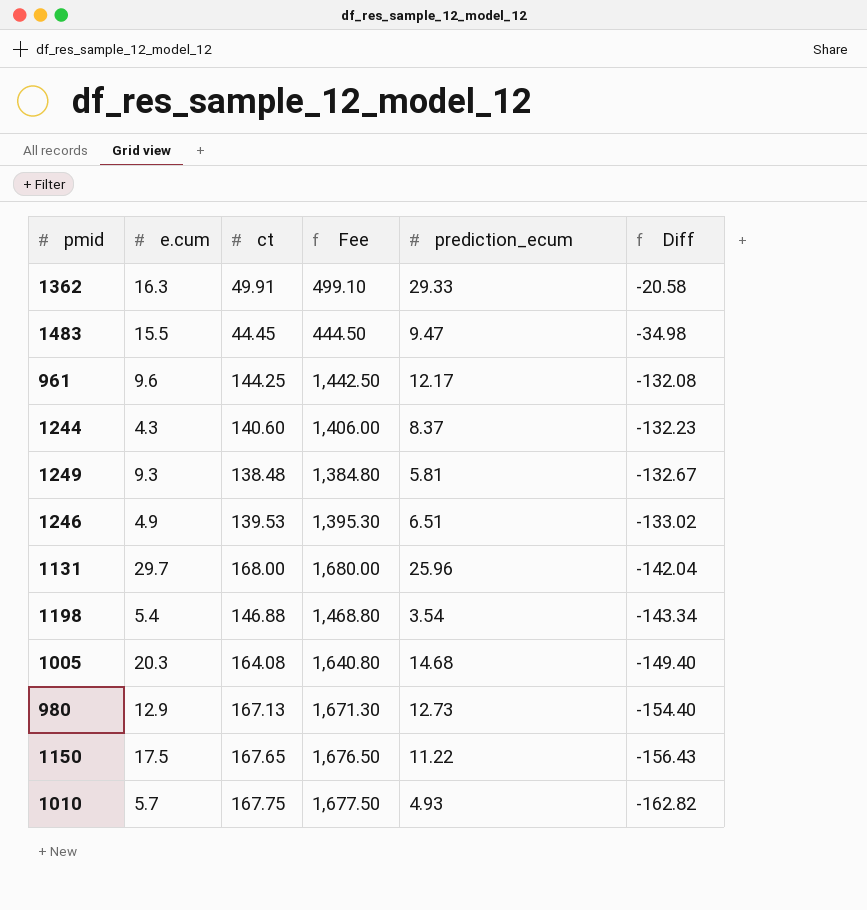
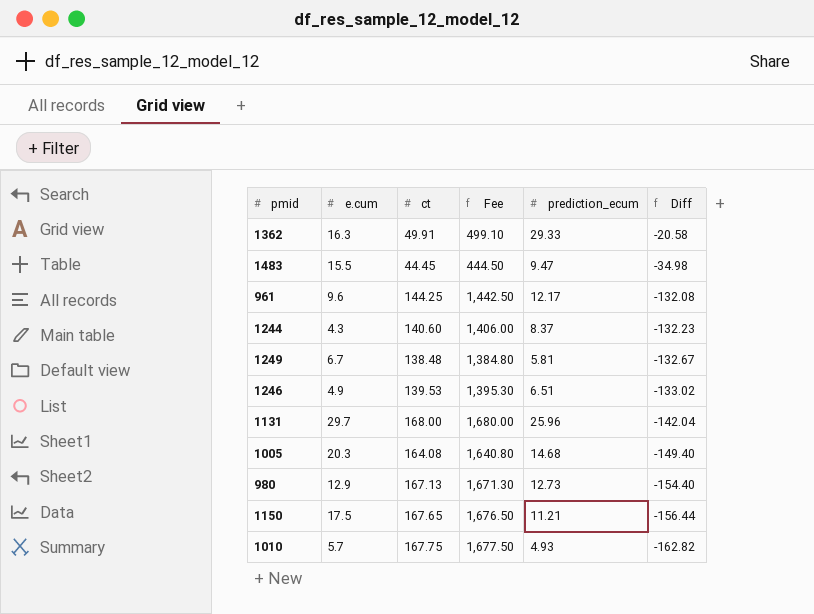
row 1198: 5.4 | 146.88 | 1,468.80 | 3.54 | -143.34 -> none
1249 | e.cum: 9.3 -> 6.7
1150 | prediction_ecum: 11.22 -> 11.21
1150 | Diff: -156.43 -> -156.44

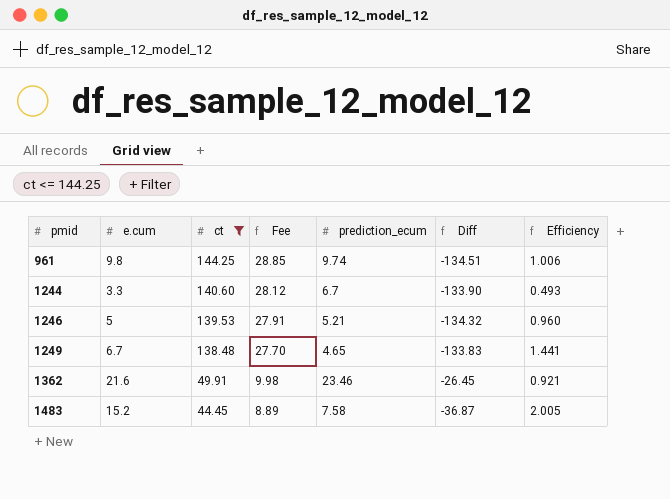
filter: none -> ct <= 144.25
row order: Diff descending -> pmid ascending
column Fee | formula: [ct] * 10 -> [ct] * 0.2
column Efficiency | formula: none -> [e.cum] / [prediction_ecum]
961 | e.cum: 9.6 -> 9.8
961 | prediction_ecum: 12.17 -> 9.74
961 | Diff: -132.08 -> -134.51
1244 | e.cum: 4.3 -> 3.3
1244 | prediction_ecum: 8.37 -> 6.7
1244 | Diff: -132.23 -> -133.90
1246 | e.cum: 4.9 -> 5
1246 | prediction_ecum: 6.51 -> 5.21
1246 | Diff: -133.02 -> -134.32
1249 | prediction_ecum: 5.81 -> 4.65
1249 | Diff: -132.67 -> -133.83
1362 | e.cum: 16.3 -> 21.6
1362 | prediction_ecum: 29.33 -> 23.46
1362 | Diff: -20.58 -> -26.45
1483 | e.cum: 15.5 -> 15.2
1483 | prediction_ecum: 9.47 -> 7.58
1483 | Diff: -34.98 -> -36.87

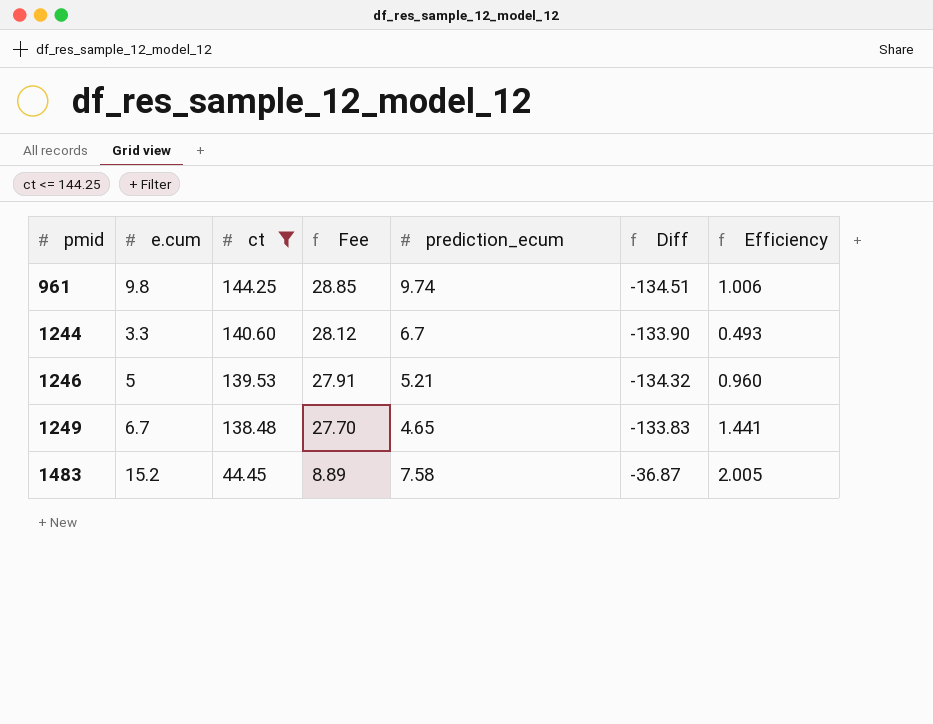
row 1362: 21.6 | 49.91 | 9.98 | 23.46 | -26.45 | 0.921 -> none

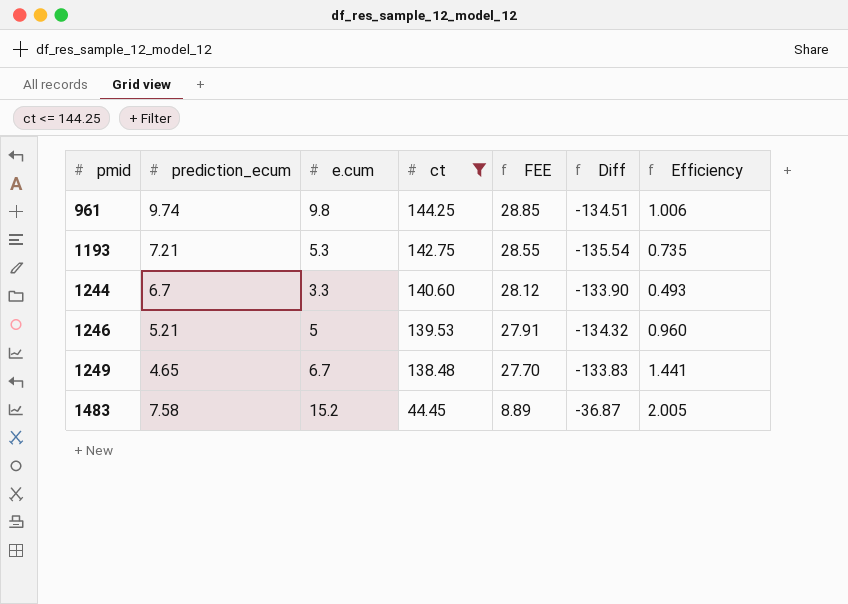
column prediction_ecum | position: 5 -> 2
column name: Fee -> FEE
row 1193: none -> 7.21 | 5.3 | 142.75 | 28.55 | -135.54 | 0.735

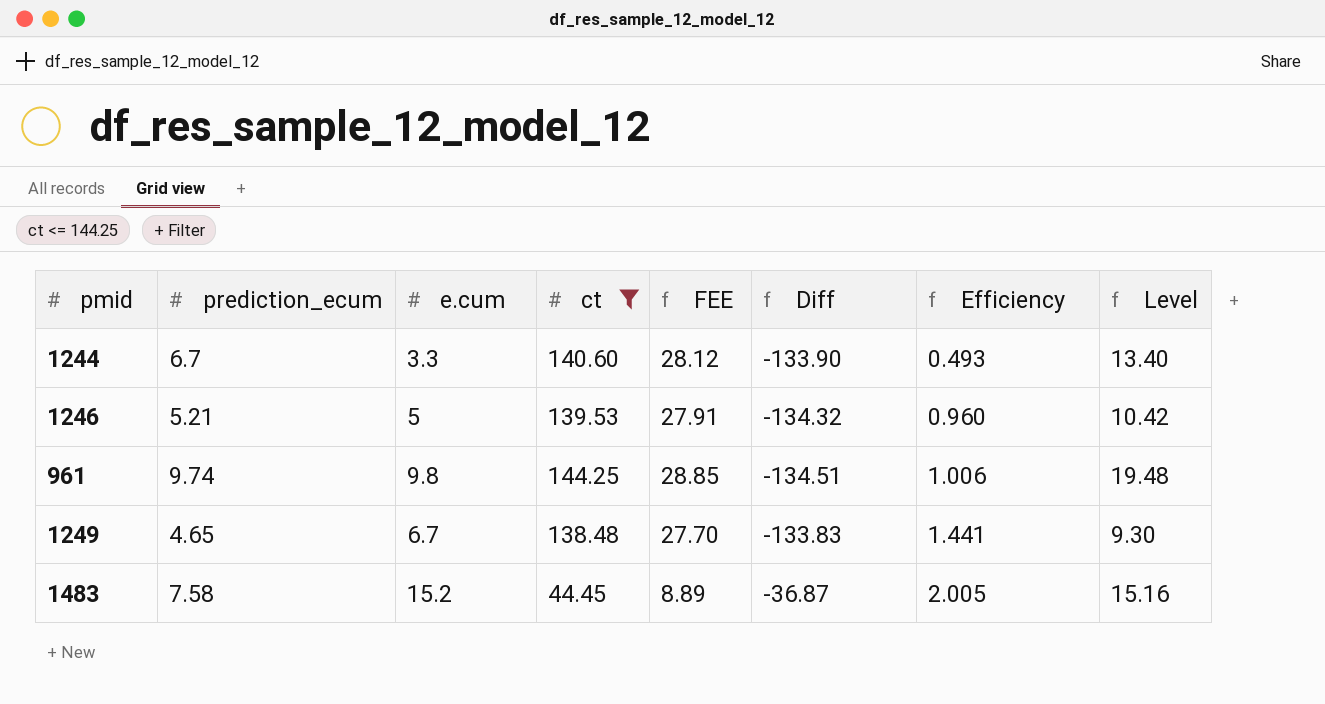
row order: pmid ascending -> Efficiency ascending
column Level | formula: none -> [prediction_ecum] * 2
row 1193: 7.21 | 5.3 | 142.75 | 28.55 | -135.54 | 0.735 -> none

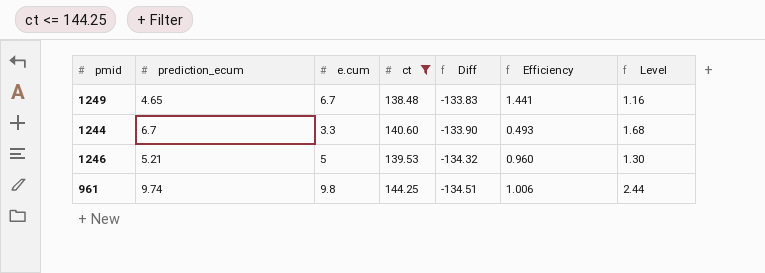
row order: Efficiency ascending -> Diff descending
column FEE | formula: [ct] * 0.2 -> none
column Level | formula: [prediction_ecum] * 2 -> [prediction_ecum] * 0.25
row 1483: 7.58 | 15.2 | 44.45 | 8.89 | -36.87 | 2.005 | 15.16 -> none

